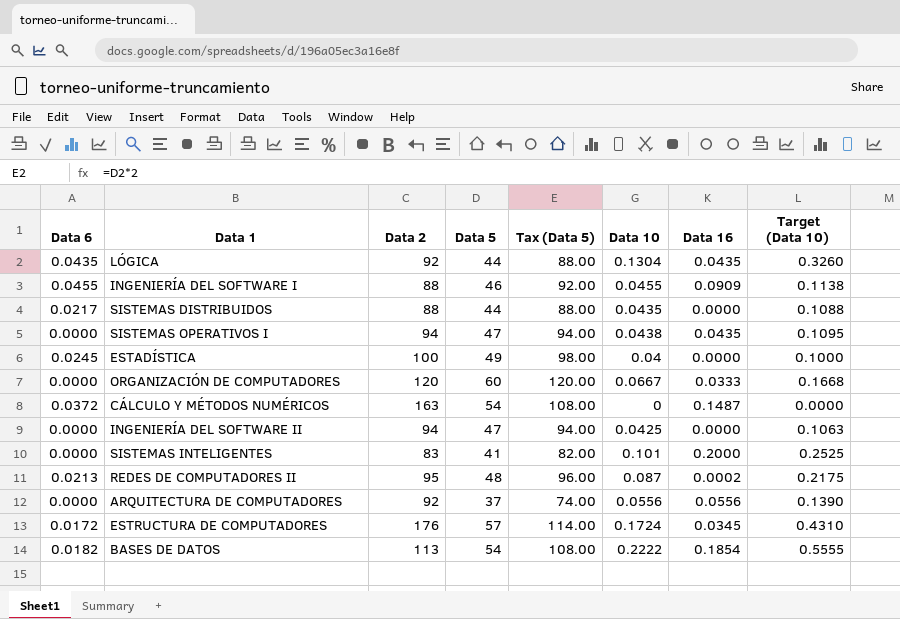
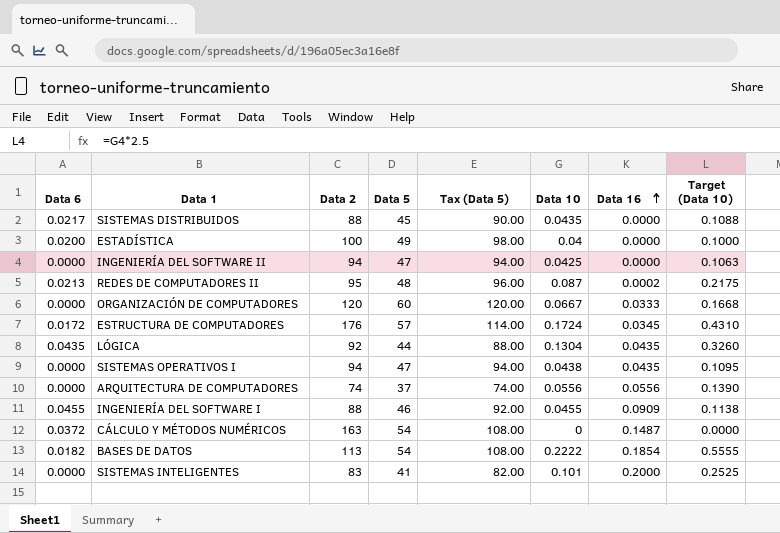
row order: none -> Data 16 ascending
SISTEMAS DISTRIBUIDOS | Data 5: 44 -> 45
SISTEMAS DISTRIBUIDOS | Tax (Data 5): 88.00 -> 90.00
ESTADÍSTICA | Data 6: 0.0245 -> 0.0200
ARQUITECTURA DE COMPUTADORES | Data 2: 92 -> 74

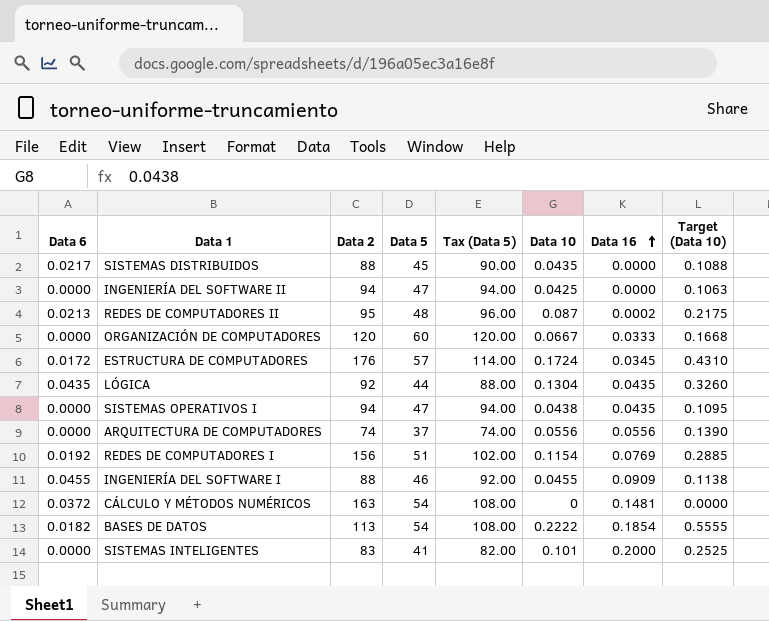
row ESTADÍSTICA: 0.0200 | 100 | 49 | 98.00 | 0.04 | 0.0000 | 0.1000 -> none
row REDES DE COMPUTADORES I: none -> 0.0192 | 156 | 51 | 102.00 | 0.1154 | 0.0769 | 0.2885
CÁLCULO Y MÉTODOS NUMÉRICOS | Data 16: 0.1487 -> 0.1481

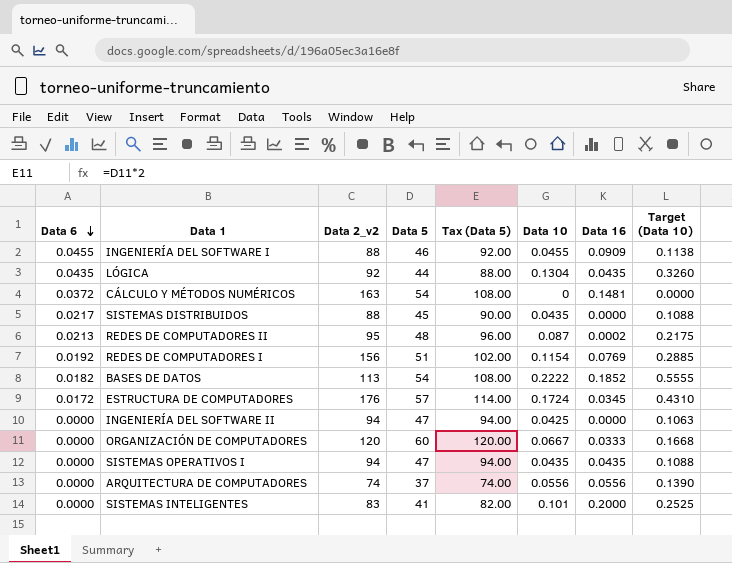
row order: Data 16 ascending -> Data 6 descending
column name: Data 2 -> Data 2_v2
BASES DE DATOS | Data 16: 0.1854 -> 0.1852
SISTEMAS OPERATIVOS I | Data 10: 0.0438 -> 0.0435
SISTEMAS OPERATIVOS I | Target (Data 10): 0.1095 -> 0.1088

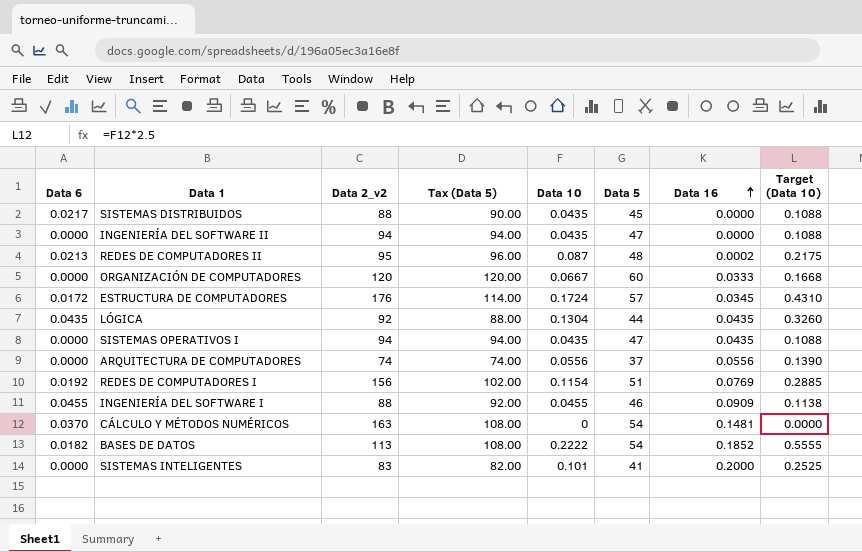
row order: Data 6 descending -> Data 16 ascending
column Data 5 | position: 4 -> 6
INGENIERÍA DEL SOFTWARE II | Data 10: 0.0425 -> 0.0435
INGENIERÍA DEL SOFTWARE II | Target (Data 10): 0.1063 -> 0.1088
CÁLCULO Y MÉTODOS NUMÉRICOS | Data 6: 0.0372 -> 0.0370

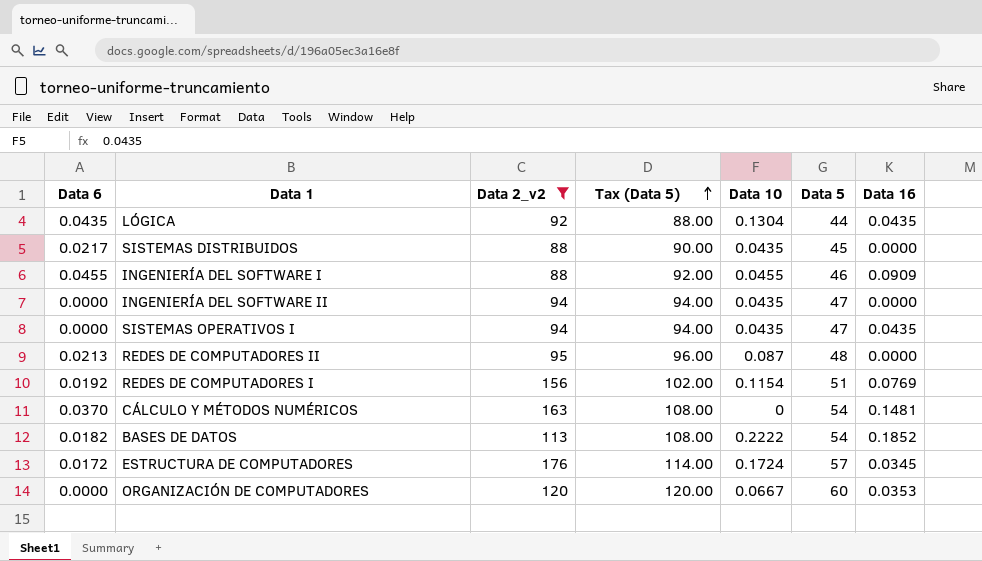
filter: none -> Data 2_v2 >= 88
row order: Data 16 ascending -> Tax (Data 5) ascending
column Target (Data 10) | formula: [Data 10] * 2.5 -> none
REDES DE COMPUTADORES II | Data 16: 0.0002 -> 0.0000
ORGANIZACIÓN DE COMPUTADORES | Data 16: 0.0333 -> 0.0353

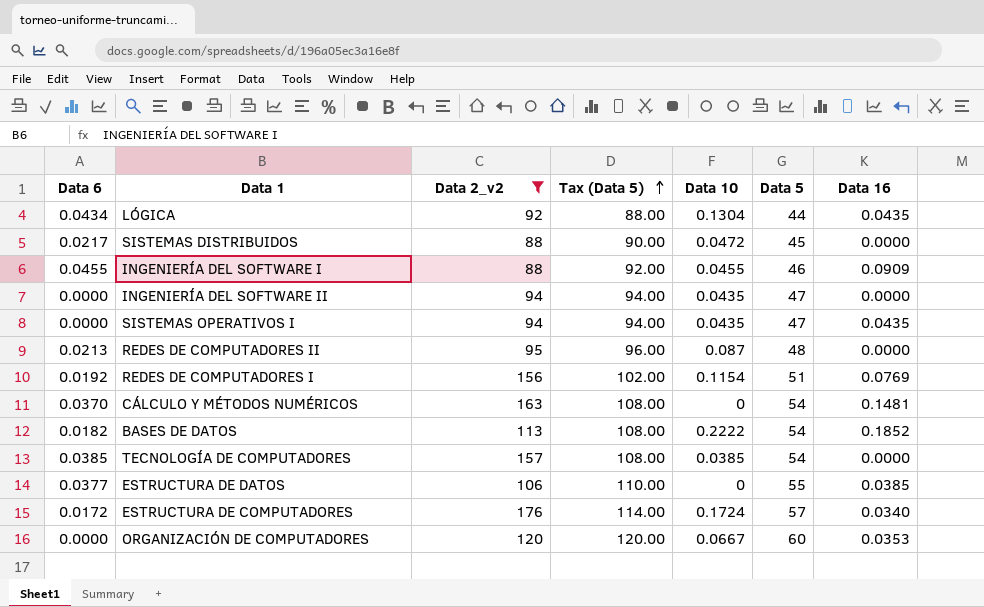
LÓGICA | Data 6: 0.0435 -> 0.0434
SISTEMAS DISTRIBUIDOS | Data 10: 0.0435 -> 0.0472
row TECNOLOGÍA DE COMPUTADORES: none -> 0.0385 | 157 | 108.00 | 0.0385 | 54 | 0.0000
row ESTRUCTURA DE DATOS: none -> 0.0377 | 106 | 110.00 | 0 | 55 | 0.0385
ESTRUCTURA DE COMPUTADORES | Data 16: 0.0345 -> 0.0340

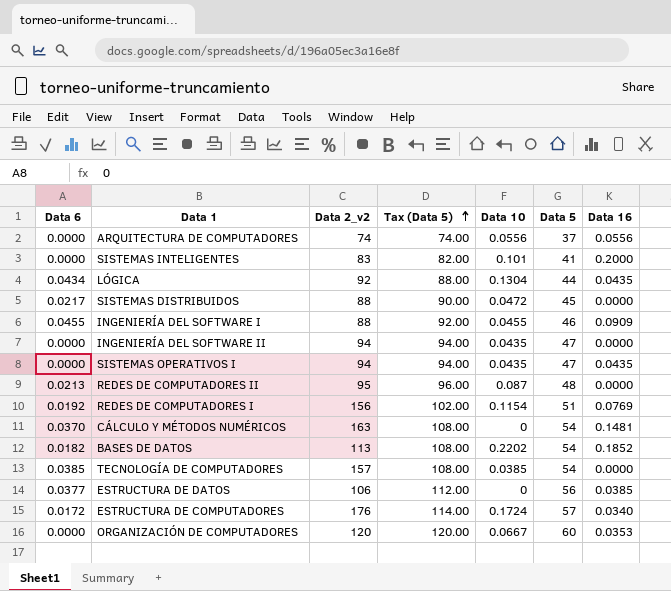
filter: Data 2_v2 >= 88 -> none
BASES DE DATOS | Data 10: 0.2222 -> 0.2202
ESTRUCTURA DE DATOS | Tax (Data 5): 110.00 -> 112.00
ESTRUCTURA DE DATOS | Data 5: 55 -> 56

